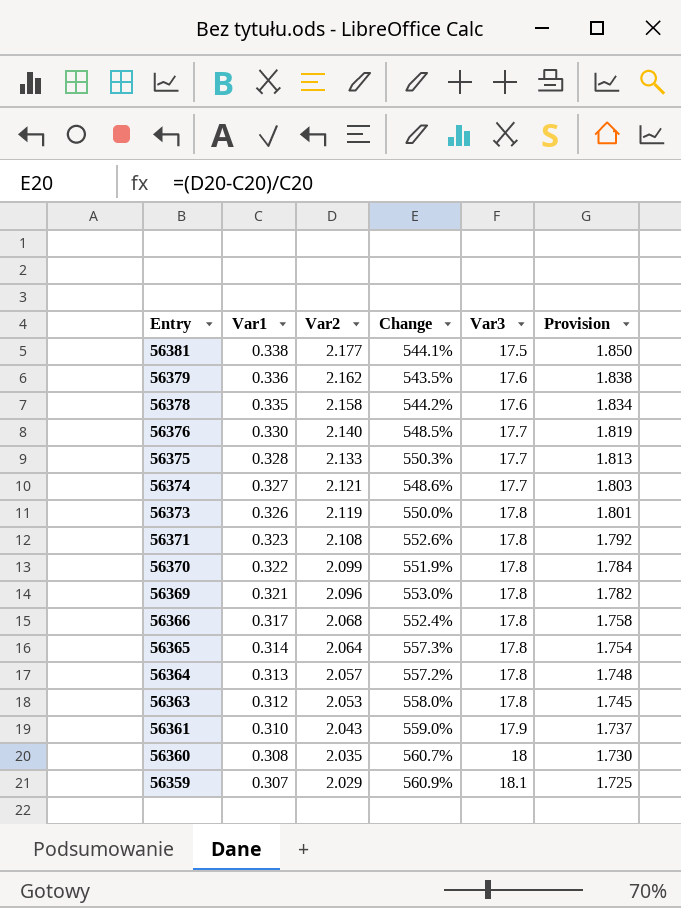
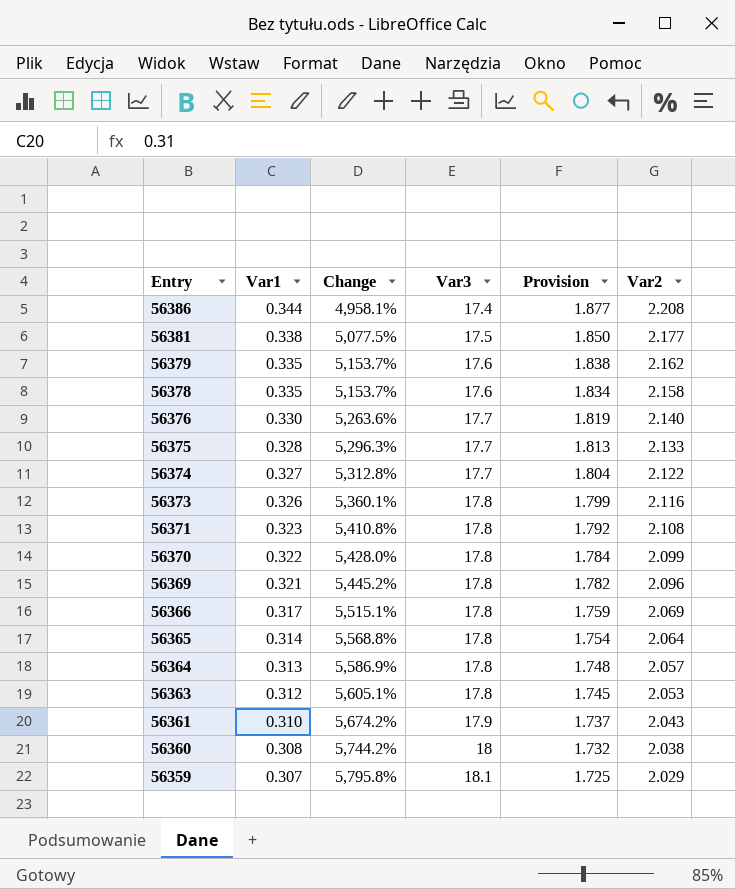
column Change | formula: ([Var2] - [Var1]) / [Var1] -> ([Var3] - [Var1]) / [Var1]
column Var2 | position: 3 -> 6
row 56386: none -> 0.344 | 4,958.1% | 17.4 | 1.877 | 2.208
56379 | Var1: 0.336 -> 0.335
56374 | Provision: 1.803 -> 1.804
56374 | Var2: 2.121 -> 2.122
56373 | Provision: 1.801 -> 1.799
56373 | Var2: 2.119 -> 2.116
56366 | Provision: 1.758 -> 1.759
56366 | Var2: 2.068 -> 2.069
56360 | Provision: 1.730 -> 1.732
56360 | Var2: 2.035 -> 2.038

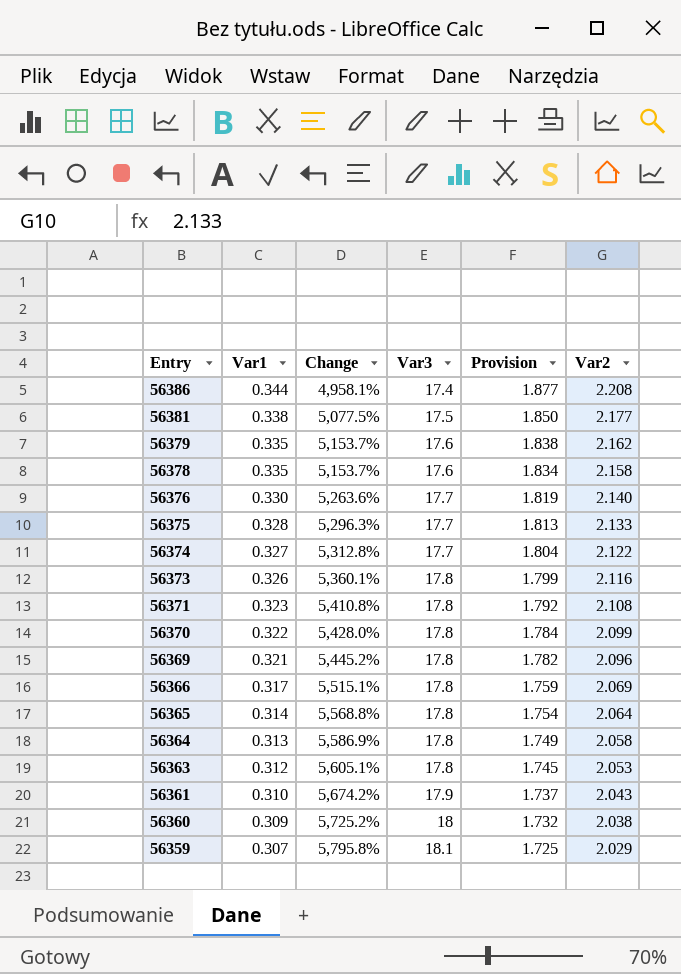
56364 | Provision: 1.748 -> 1.749
56364 | Var2: 2.057 -> 2.058
56360 | Var1: 0.308 -> 0.309
56360 | Change: 5,744.2% -> 5,725.2%

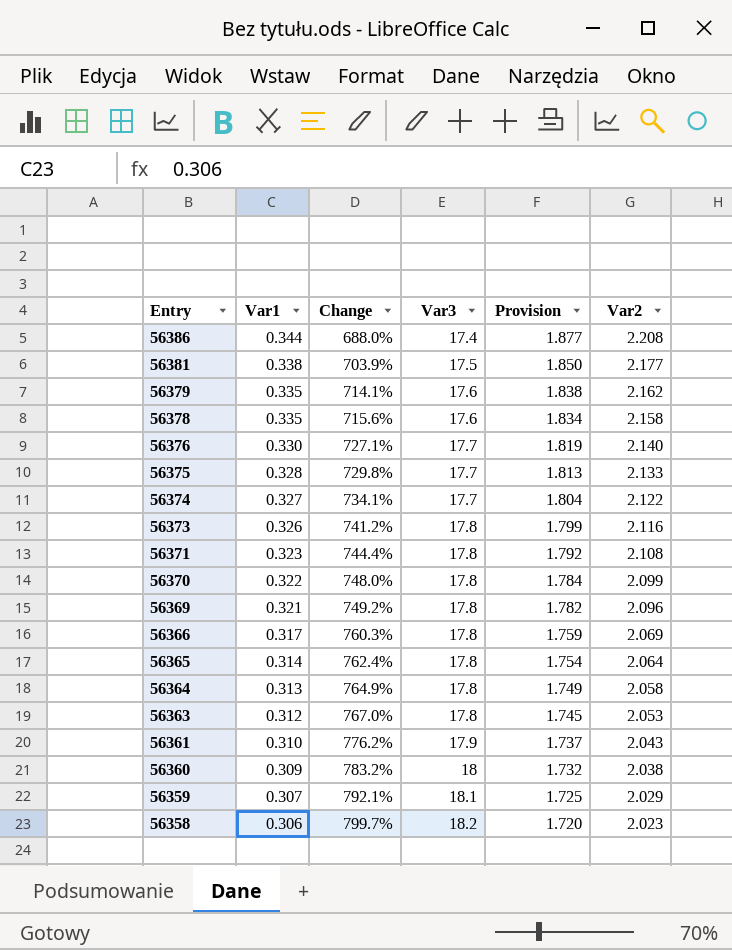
column Change | formula: ([Var3] - [Var1]) / [Var1] -> ([Var3] - [Var2]) / [Var2]
row 56358: none -> 0.306 | 799.7% | 18.2 | 1.720 | 2.023

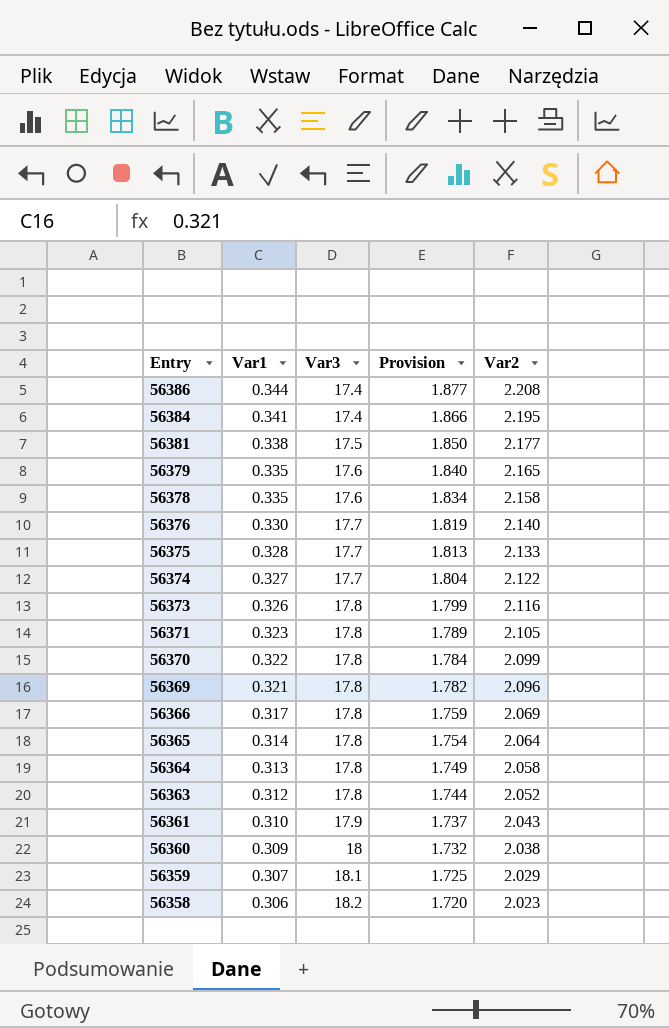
column Change | formula: ([Var3] - [Var2]) / [Var2] -> none
row 56384: none -> 0.341 | 17.4 | 1.866 | 2.195
56379 | Provision: 1.838 -> 1.840
56379 | Var2: 2.162 -> 2.165
56371 | Provision: 1.792 -> 1.789
56371 | Var2: 2.108 -> 2.105
56363 | Provision: 1.745 -> 1.744
56363 | Var2: 2.053 -> 2.052

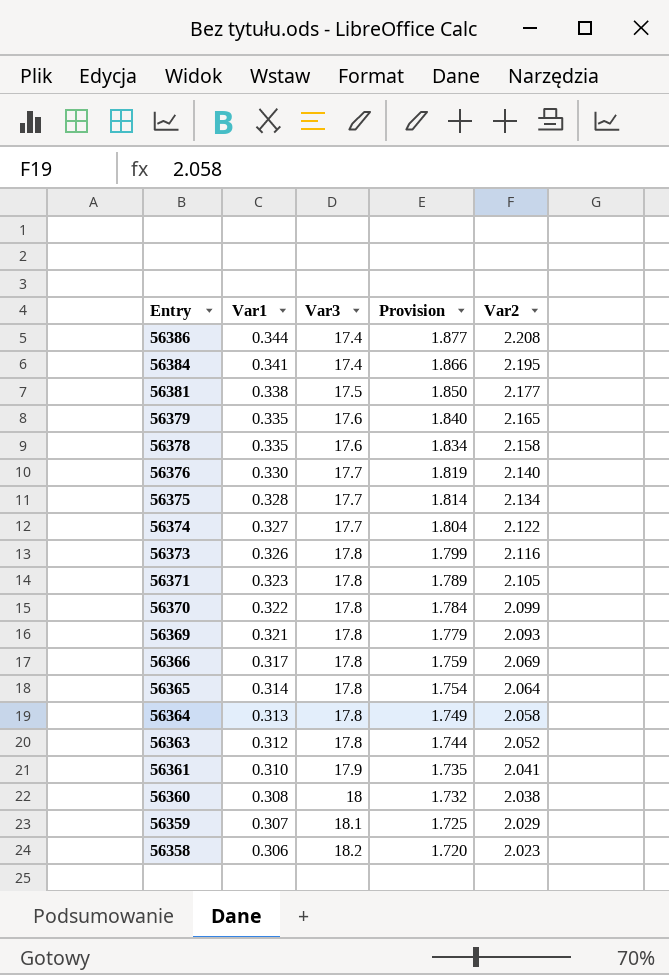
56375 | Provision: 1.813 -> 1.814
56375 | Var2: 2.133 -> 2.134
56369 | Provision: 1.782 -> 1.779
56369 | Var2: 2.096 -> 2.093
56361 | Provision: 1.737 -> 1.735
56361 | Var2: 2.043 -> 2.041
56360 | Var1: 0.309 -> 0.308

